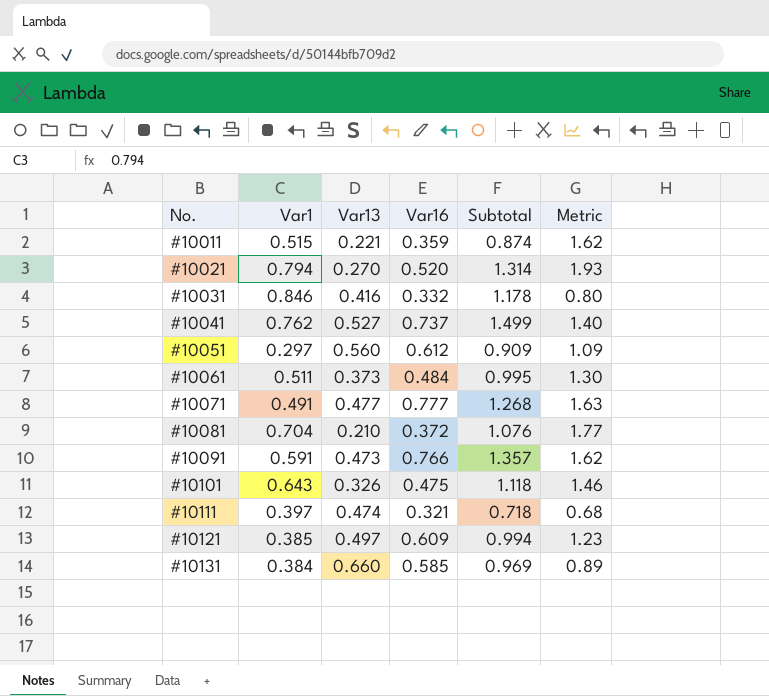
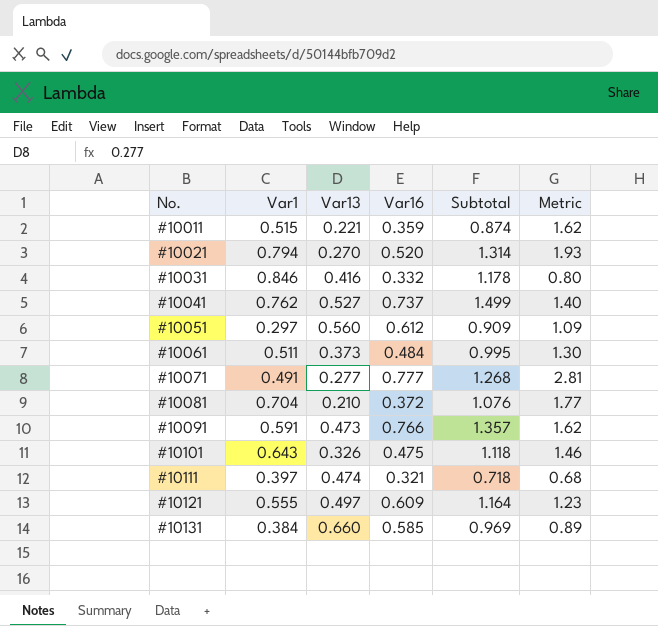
#10071 | Var13: 0.477 -> 0.277
#10071 | Metric: 1.63 -> 2.81
#10121 | Var1: 0.385 -> 0.555
#10121 | Subtotal: 0.994 -> 1.164

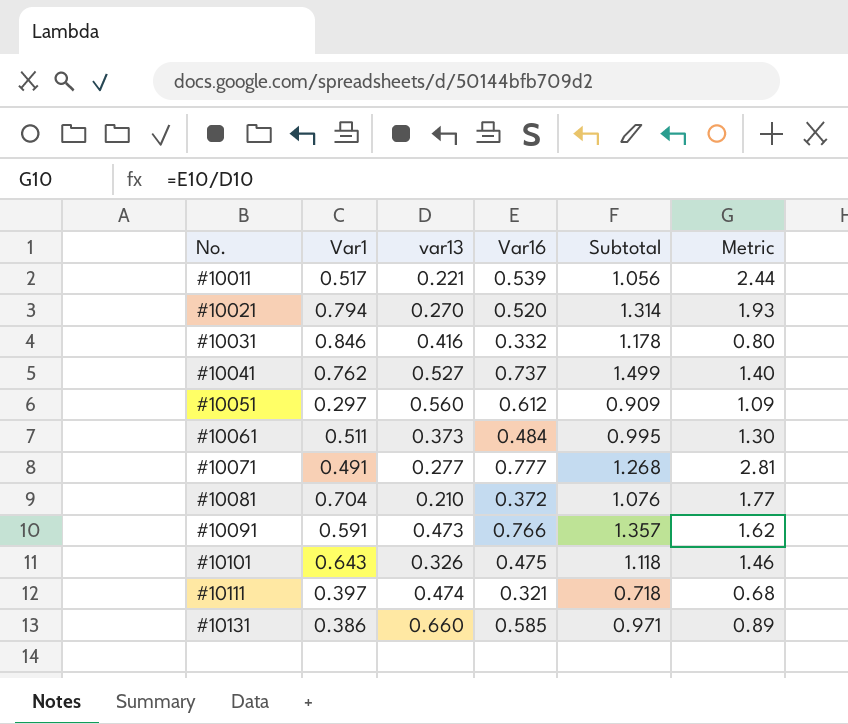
column name: Var13 -> var13
row #10121: 0.555 | 0.497 | 0.609 | 1.164 | 1.23 -> none
#10011 | Var1: 0.515 -> 0.517
#10011 | Var16: 0.359 -> 0.539
#10011 | Subtotal: 0.874 -> 1.056
#10011 | Metric: 1.62 -> 2.44
#10131 | Var1: 0.384 -> 0.386
#10131 | Subtotal: 0.969 -> 0.971

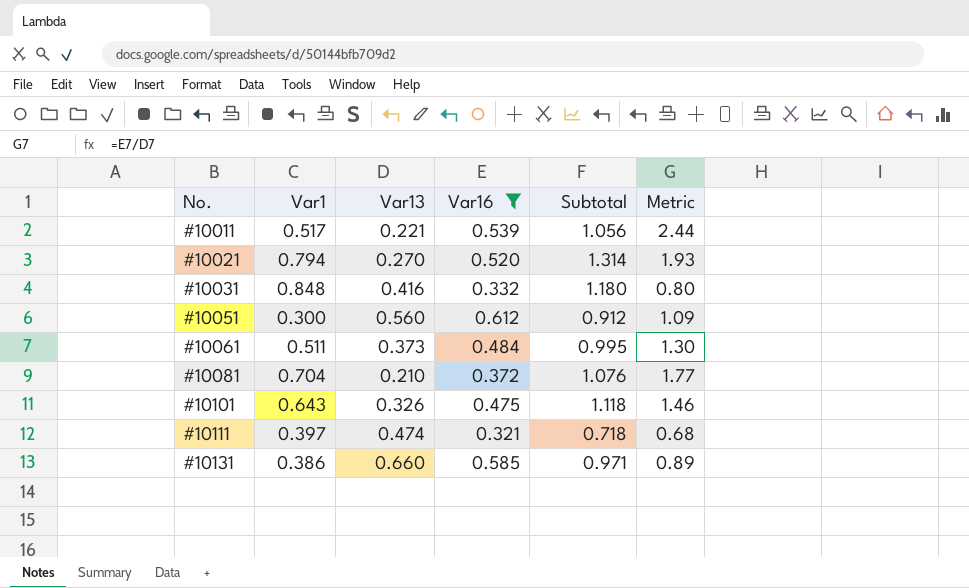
filter: none -> Var16 <= 0.612
column name: var13 -> Var13
#10031 | Var1: 0.846 -> 0.848
#10031 | Subtotal: 1.178 -> 1.180
#10051 | Var1: 0.297 -> 0.300
#10051 | Subtotal: 0.909 -> 0.912

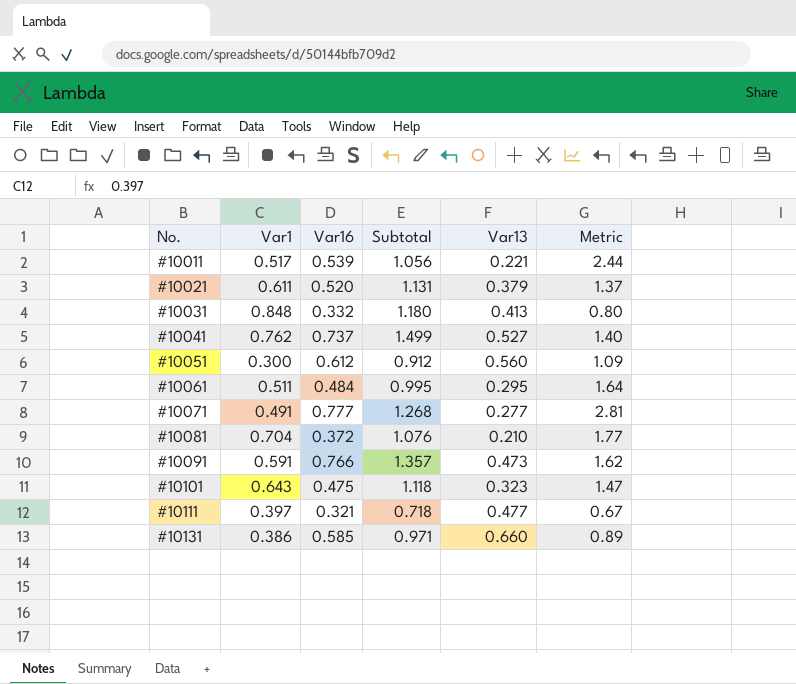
filter: Var16 <= 0.612 -> none
column Var13 | position: 3 -> 5
#10021 | Var1: 0.794 -> 0.611
#10021 | Subtotal: 1.314 -> 1.131
#10021 | Var13: 0.270 -> 0.379
#10021 | Metric: 1.93 -> 1.37
#10031 | Var13: 0.416 -> 0.413
#10061 | Var13: 0.373 -> 0.295
#10061 | Metric: 1.30 -> 1.64
#10101 | Var13: 0.326 -> 0.323
#10101 | Metric: 1.46 -> 1.47
#10111 | Var13: 0.474 -> 0.477
#10111 | Metric: 0.68 -> 0.67

